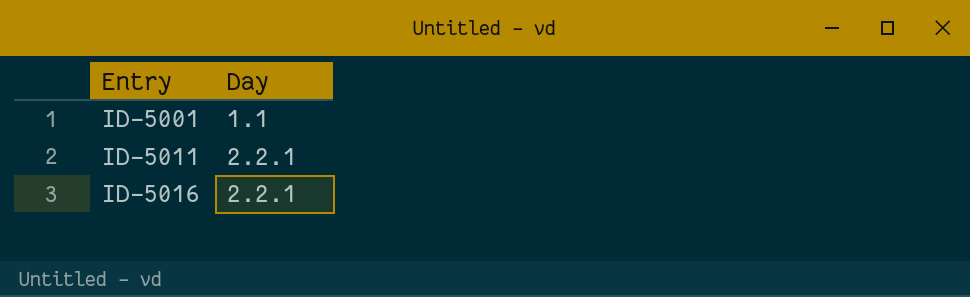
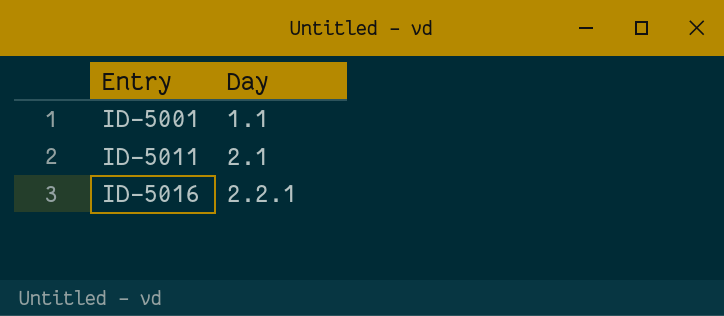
ID-5011 | Day: 2.2.1 -> 2.1

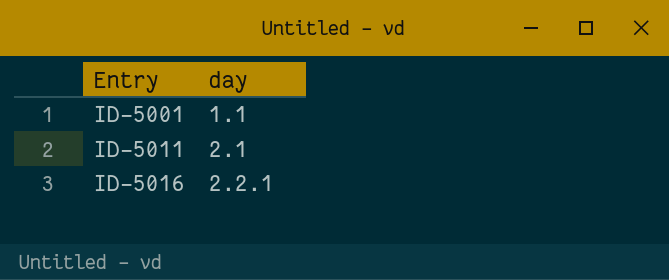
column name: Day -> day

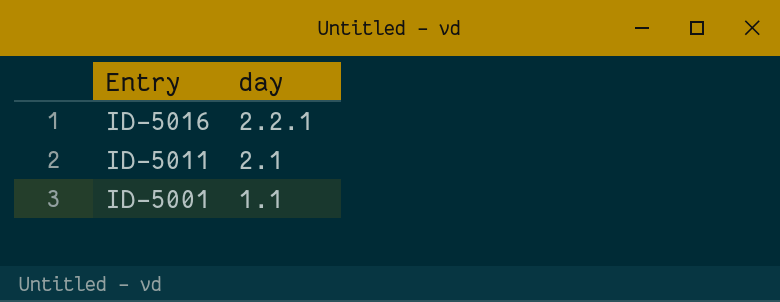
row order: Entry ascending -> Entry descending

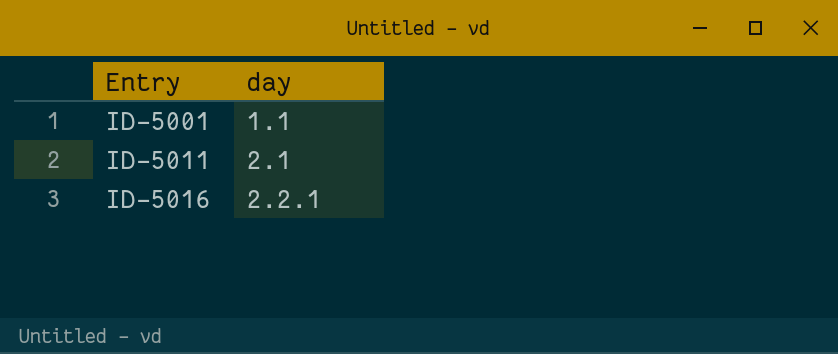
row order: Entry descending -> Entry ascending

